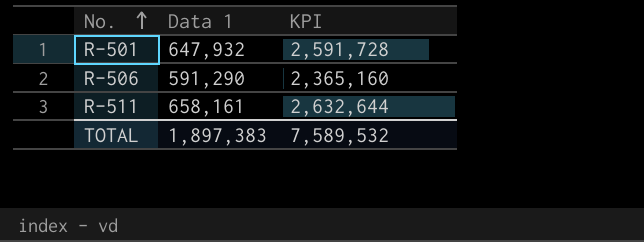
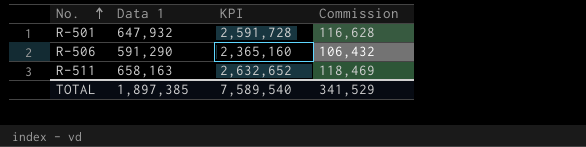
column Commission | formula: none -> [Data 1] * 0.18
R-511 | Data 1: 658,161 -> 658,163
R-511 | KPI: 2,632,644 -> 2,632,652
TOTAL | Data 1: 1,897,383 -> 1,897,385
TOTAL | KPI: 7,589,532 -> 7,589,540

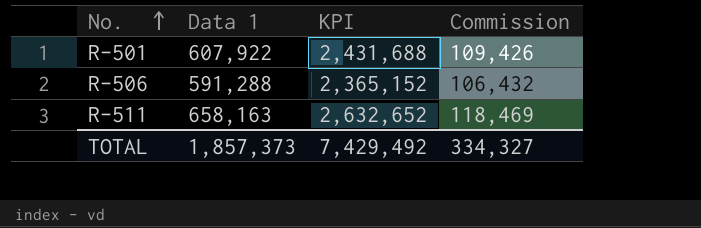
R-501 | Data 1: 647,932 -> 607,922
R-501 | KPI: 2,591,728 -> 2,431,688
R-501 | Commission: 116,628 -> 109,426
R-506 | Data 1: 591,290 -> 591,288
R-506 | KPI: 2,365,160 -> 2,365,152
TOTAL | Data 1: 1,897,385 -> 1,857,373
TOTAL | KPI: 7,589,540 -> 7,429,492
TOTAL | Commission: 341,529 -> 334,327

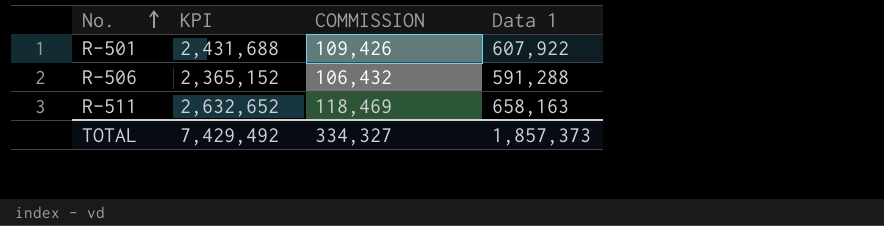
column name: Commission -> COMMISSION
column Data 1 | position: 2 -> 4

